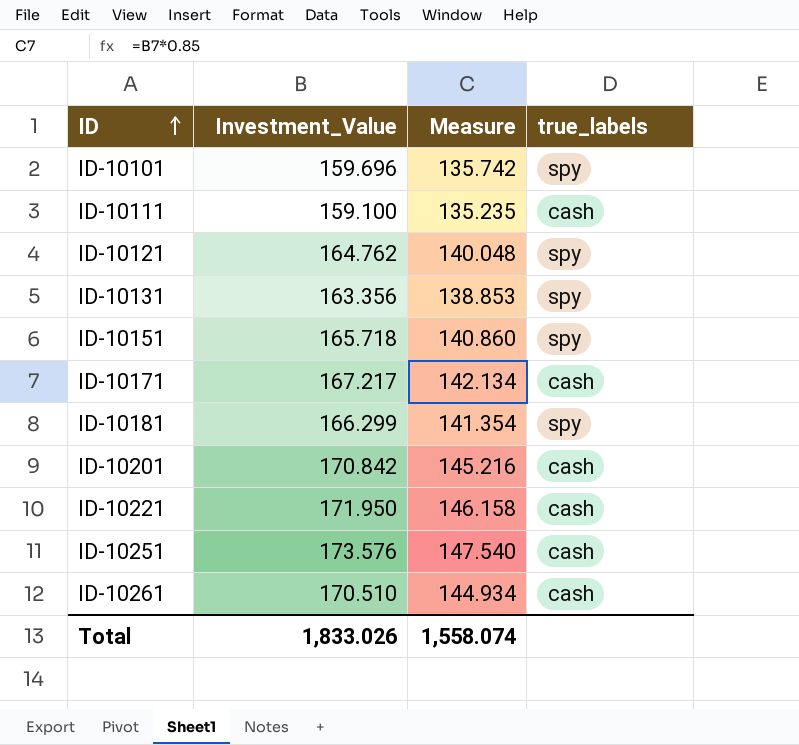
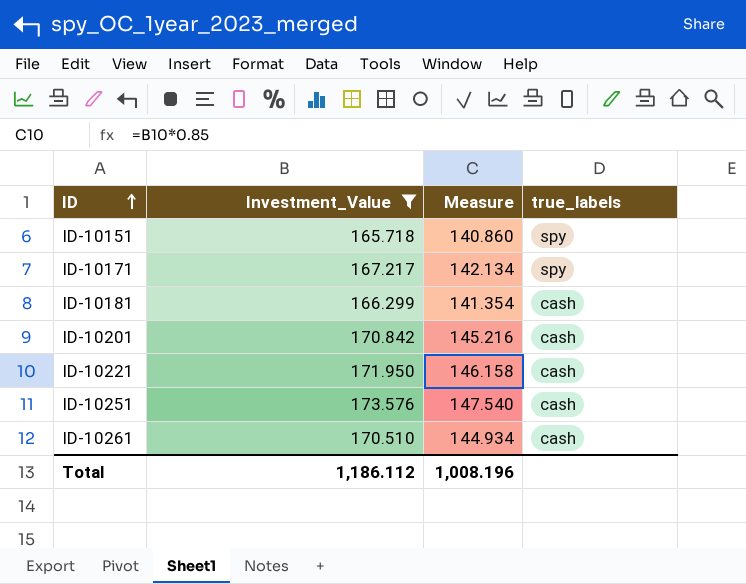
filter: none -> Investment_Value >= 165.718
ID-10171 | true_labels: cash -> spy
ID-10181 | true_labels: spy -> cash
Total | Investment_Value: 1,833.026 -> 1,186.112
Total | Measure: 1,558.074 -> 1,008.196

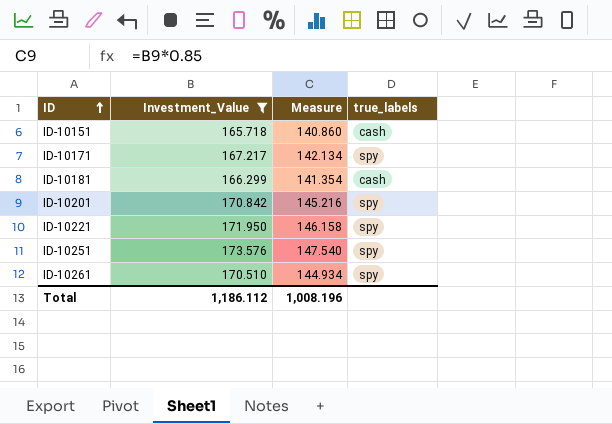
ID-10151 | true_labels: spy -> cash
ID-10201 | true_labels: cash -> spy
ID-10221 | true_labels: cash -> spy
ID-10251 | true_labels: cash -> spy
ID-10261 | true_labels: cash -> spy

